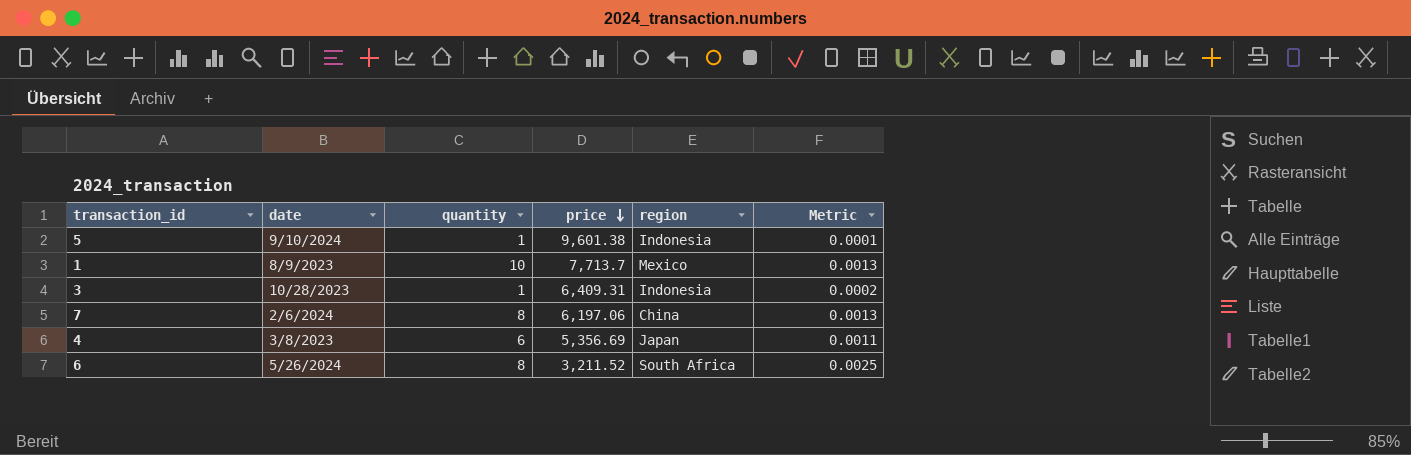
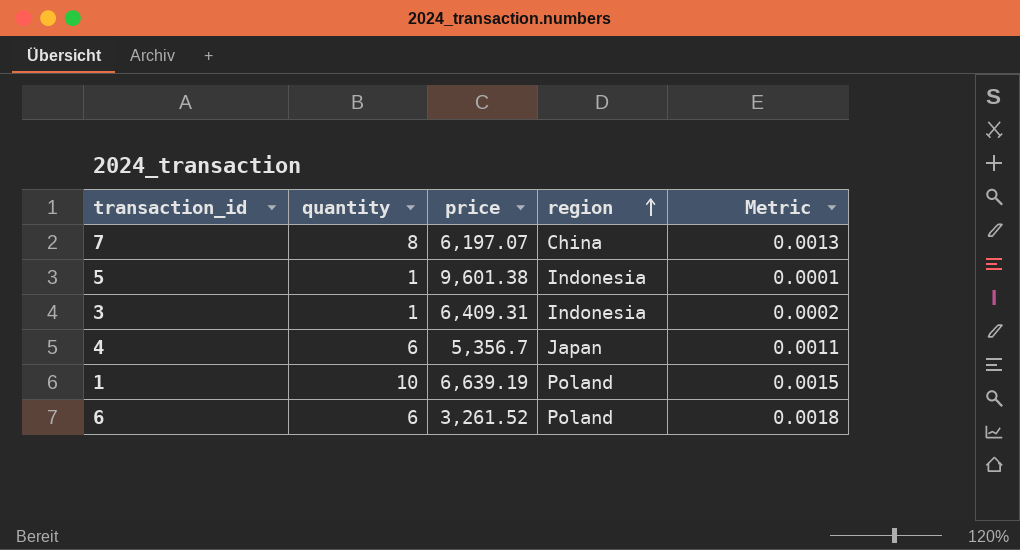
row order: price descending -> region ascending
column date | position: 2 -> none
7 | price: 6,197.06 -> 6,197.07
4 | price: 5,356.69 -> 5,356.7
1 | price: 7,713.7 -> 6,639.19
1 | region: Mexico -> Poland
1 | Metric: 0.0013 -> 0.0015
6 | quantity: 8 -> 6
6 | price: 3,211.52 -> 3,261.52
6 | region: South Africa -> Poland
6 | Metric: 0.0025 -> 0.0018

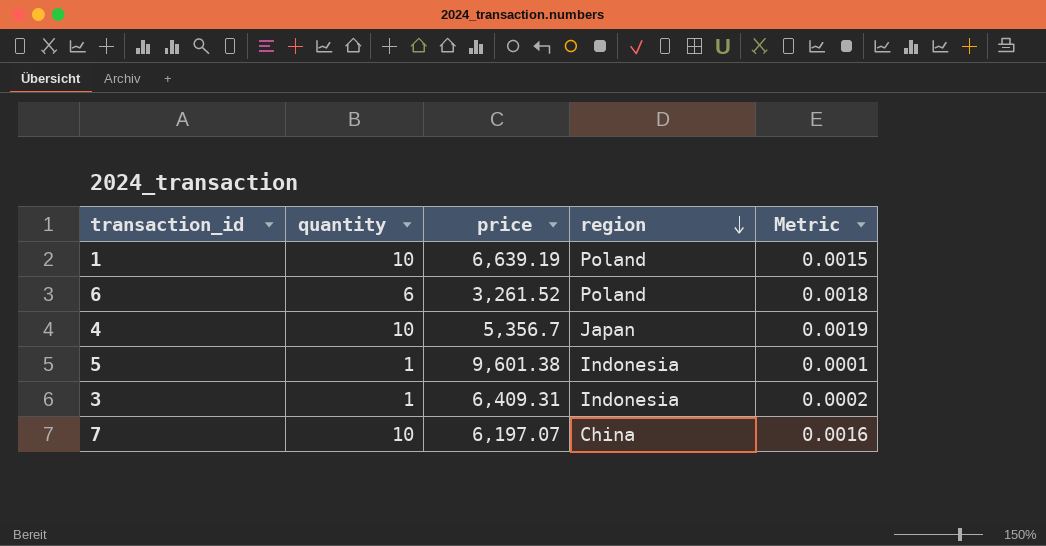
row order: region ascending -> region descending
4 | quantity: 6 -> 10
4 | Metric: 0.0011 -> 0.0019
7 | quantity: 8 -> 10
7 | Metric: 0.0013 -> 0.0016

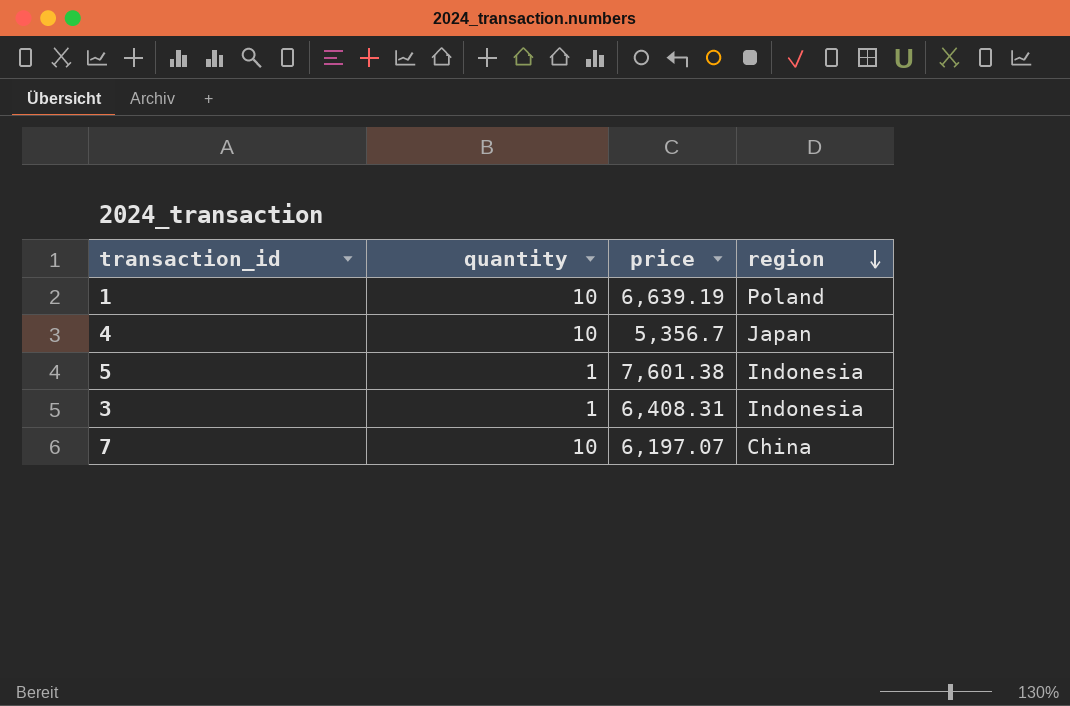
column Metric | formula: [quantity] / [price] -> none
row 6: 6 | 3,261.52 | Poland | 0.0018 -> none
5 | price: 9,601.38 -> 7,601.38
3 | price: 6,409.31 -> 6,408.31

